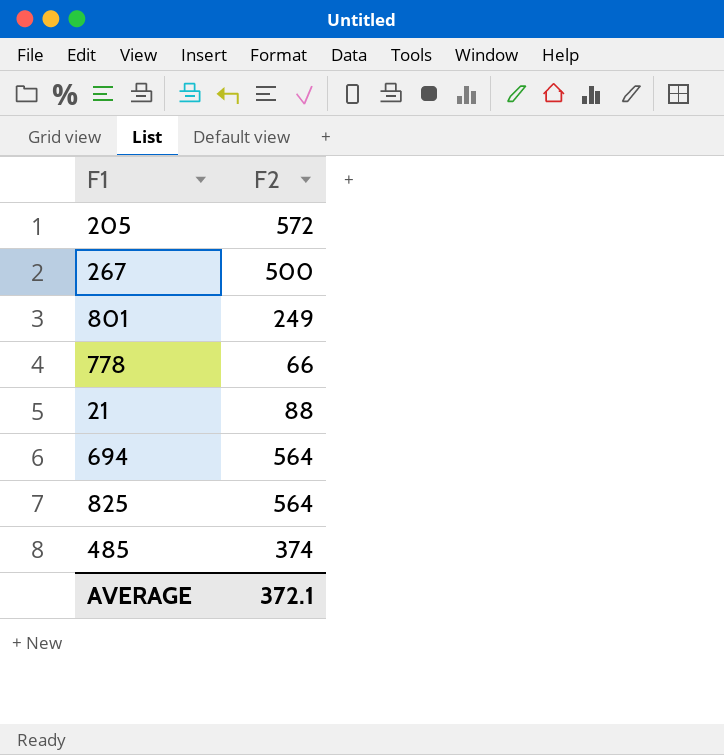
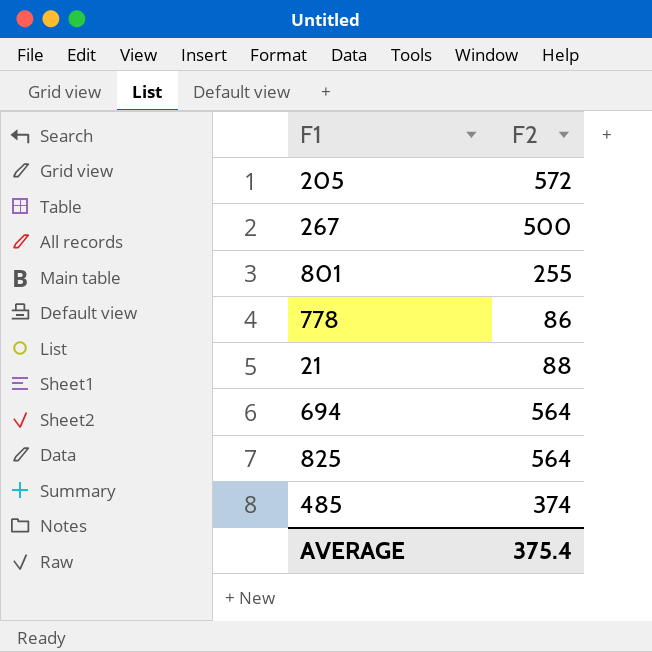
801 | F2: 249 -> 255
778 | F2: 66 -> 86
AVERAGE | F2: 372.1 -> 375.4

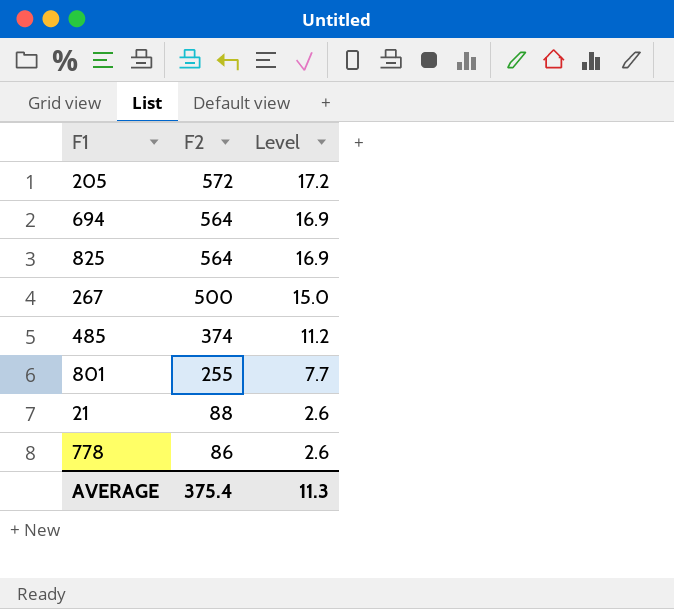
row order: none -> F2 descending
column Level | formula: none -> [F2] * 0.03

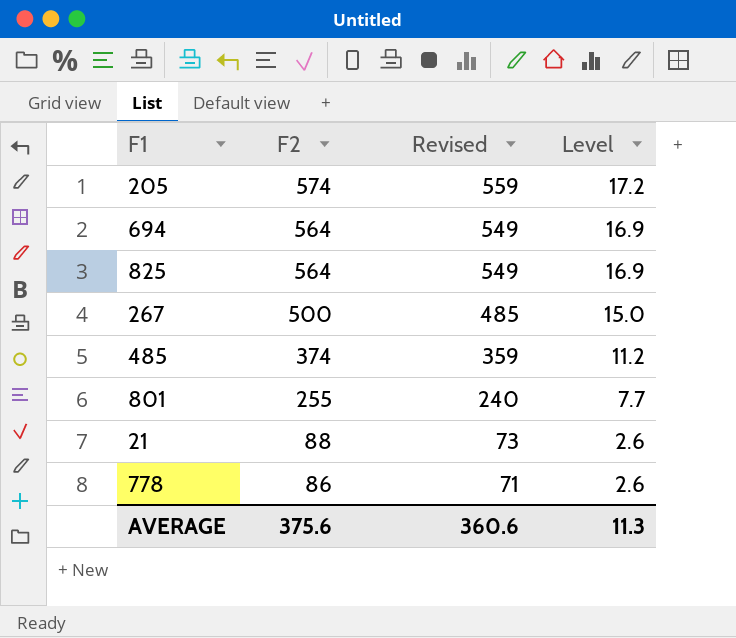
column Revised | formula: none -> [F2] - 15
205 | F2: 572 -> 574
AVERAGE | F2: 375.4 -> 375.6

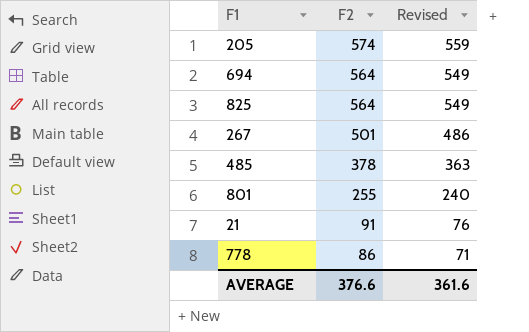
column Level | formula: [F2] * 0.03 -> none
267 | F2: 500 -> 501
267 | Revised: 485 -> 486
485 | F2: 374 -> 378
485 | Revised: 359 -> 363
21 | F2: 88 -> 91
21 | Revised: 73 -> 76
AVERAGE | F2: 375.6 -> 376.6
AVERAGE | Revised: 360.6 -> 361.6

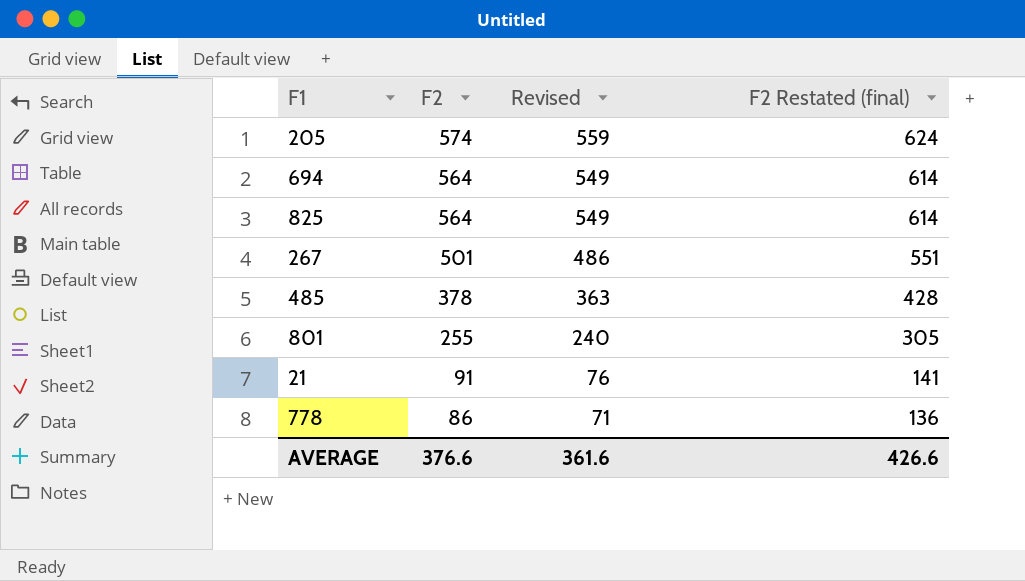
column F2 Restated (final) | formula: none -> [F2] + 50

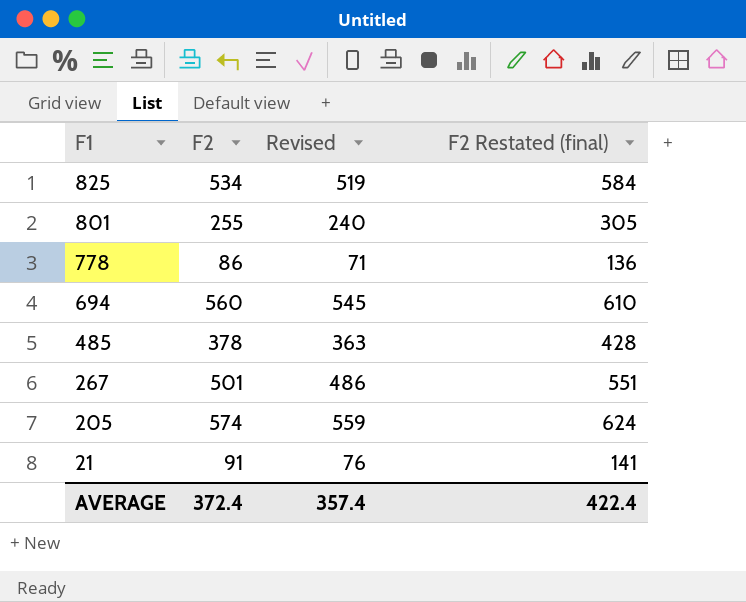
row order: F2 descending -> F1 descending
825 | F2: 564 -> 534
825 | Revised: 549 -> 519
825 | F2 Restated (final): 614 -> 584
694 | F2: 564 -> 560
694 | Revised: 549 -> 545
694 | F2 Restated (final): 614 -> 610
AVERAGE | F2: 376.6 -> 372.4
AVERAGE | Revised: 361.6 -> 357.4
AVERAGE | F2 Restated (final): 426.6 -> 422.4

